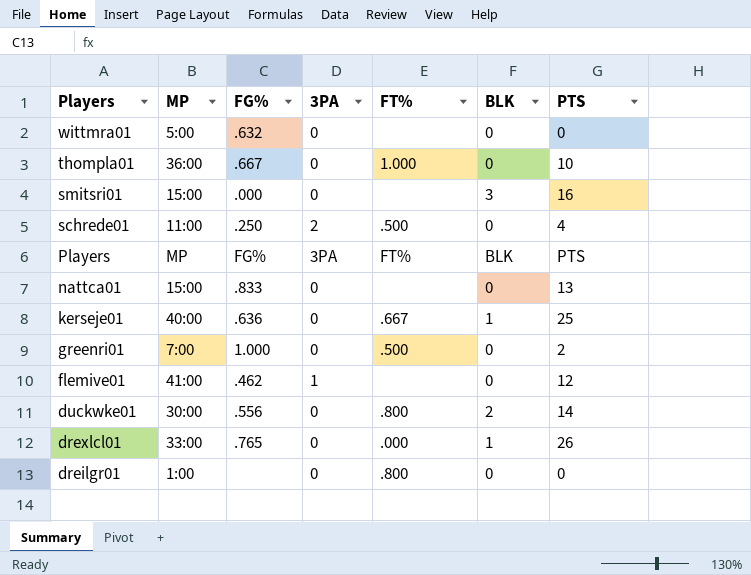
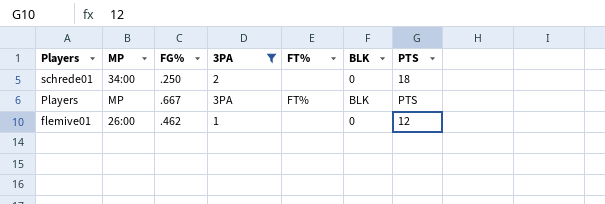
filter: none -> 3PA != 0
schrede01 | MP: 11:00 -> 34:00
schrede01 | FT%: .500 -> none
schrede01 | PTS: 4 -> 18
Players | FG%: FG% -> .667
flemive01 | MP: 41:00 -> 26:00

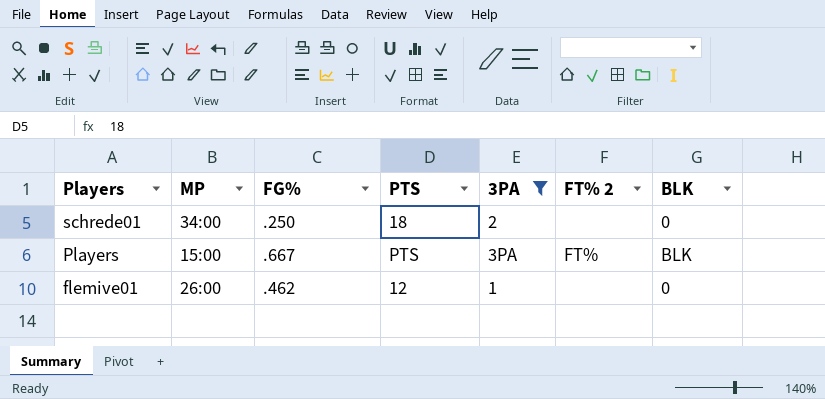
column PTS | position: 7 -> 4
column name: FT% -> FT% 2
Players | MP: MP -> 15:00

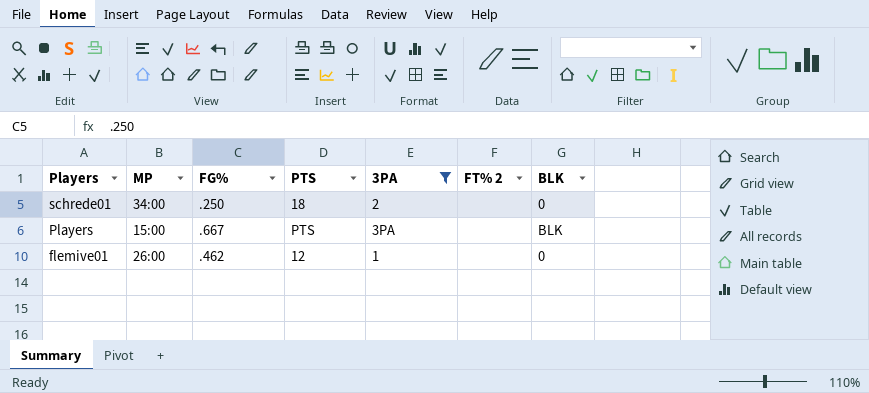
Players | FT% 2: FT% -> none

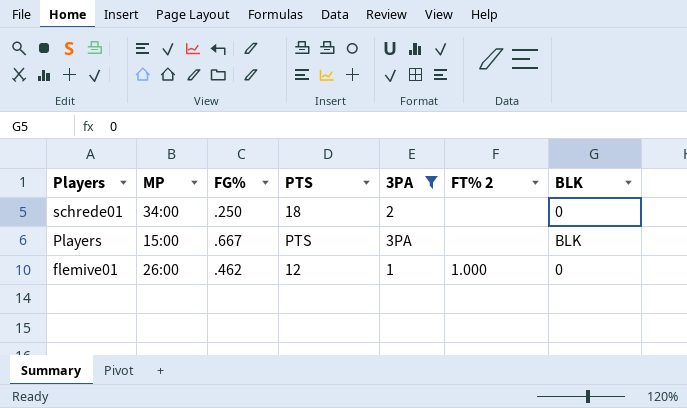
flemive01 | FT% 2: none -> 1.000

